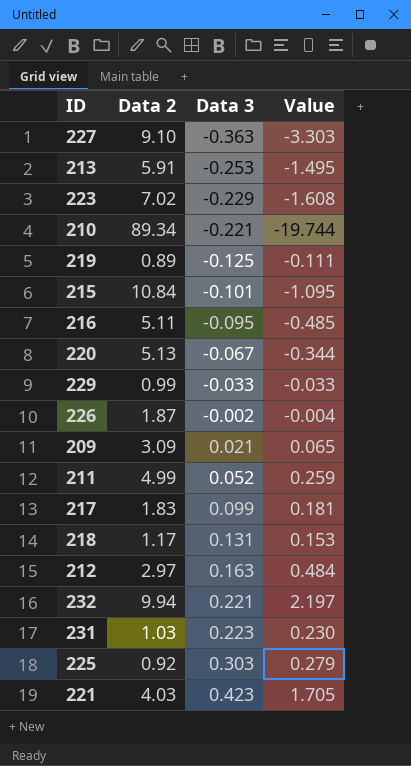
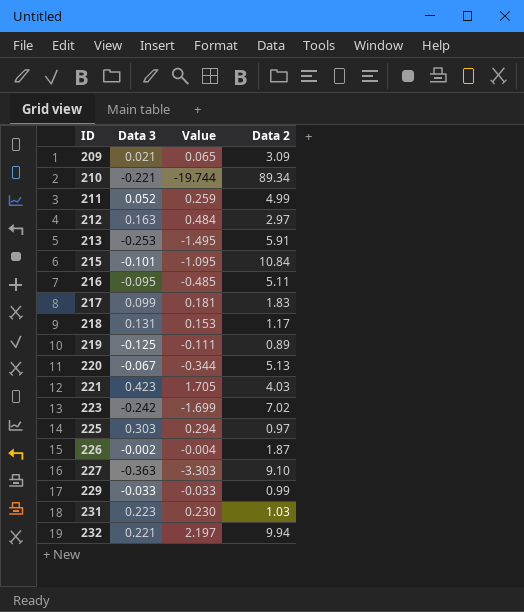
row order: Data 3 ascending -> ID ascending
column Data 2 | position: 2 -> 4
223 | Data 3: -0.229 -> -0.242
223 | Value: -1.608 -> -1.699
225 | Value: 0.279 -> 0.294
225 | Data 2: 0.92 -> 0.97

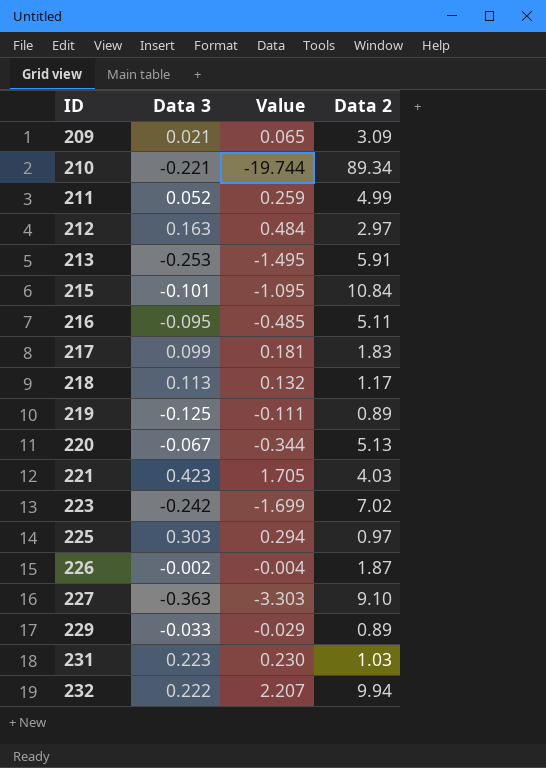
218 | Data 3: 0.131 -> 0.113
218 | Value: 0.153 -> 0.132
229 | Value: -0.033 -> -0.029
229 | Data 2: 0.99 -> 0.89
232 | Data 3: 0.221 -> 0.222
232 | Value: 2.197 -> 2.207

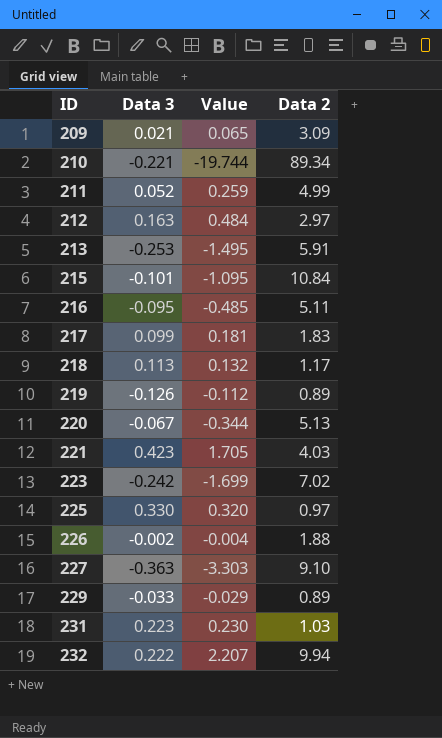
219 | Data 3: -0.125 -> -0.126
219 | Value: -0.111 -> -0.112
225 | Data 3: 0.303 -> 0.330
225 | Value: 0.294 -> 0.320
226 | Data 2: 1.87 -> 1.88

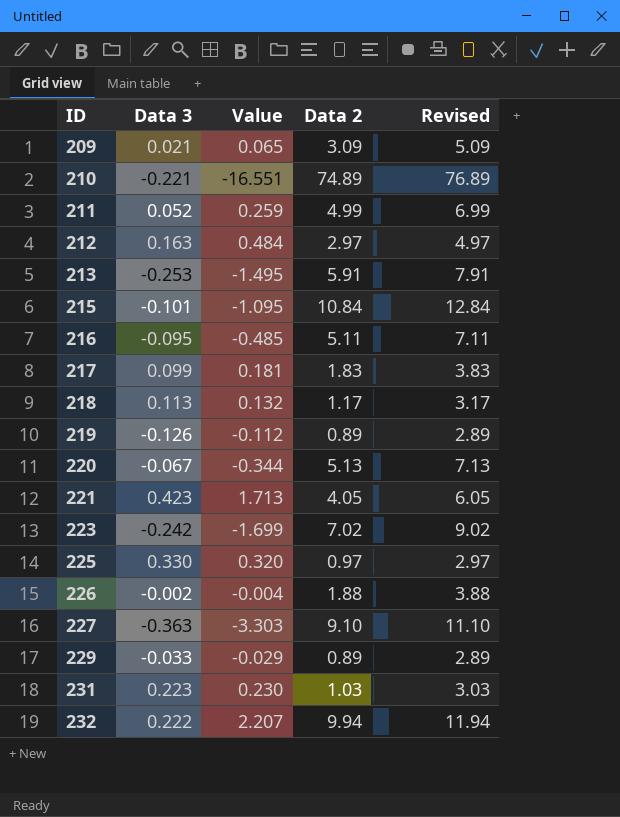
column Revised | formula: none -> [Data 2] + 2
210 | Value: -19.744 -> -16.551
210 | Data 2: 89.34 -> 74.89
221 | Value: 1.705 -> 1.713
221 | Data 2: 4.03 -> 4.05

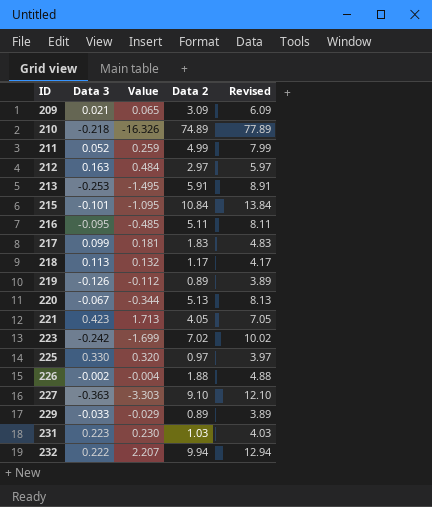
column Revised | formula: [Data 2] + 2 -> [Data 2] + 3
210 | Data 3: -0.221 -> -0.218
210 | Value: -16.551 -> -16.326

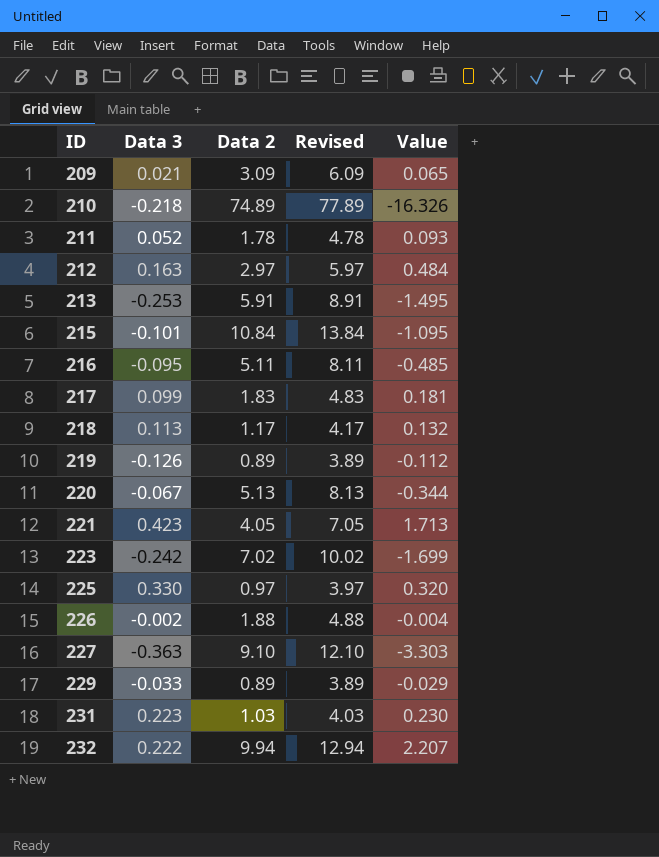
column Value | position: 3 -> 5
211 | Data 2: 4.99 -> 1.78
211 | Revised: 7.99 -> 4.78
211 | Value: 0.259 -> 0.093

